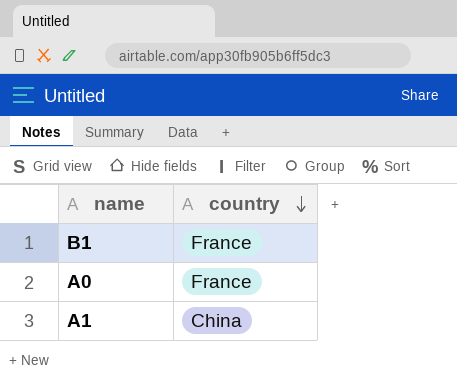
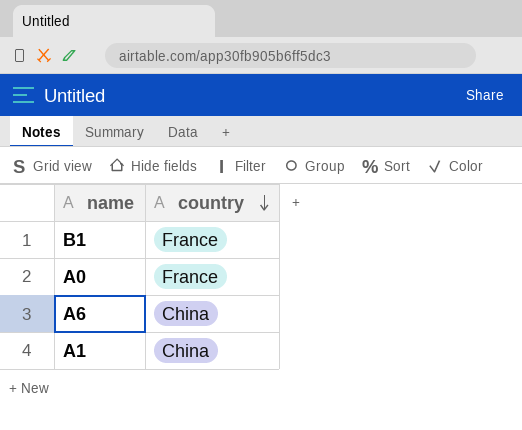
row A6: none -> China

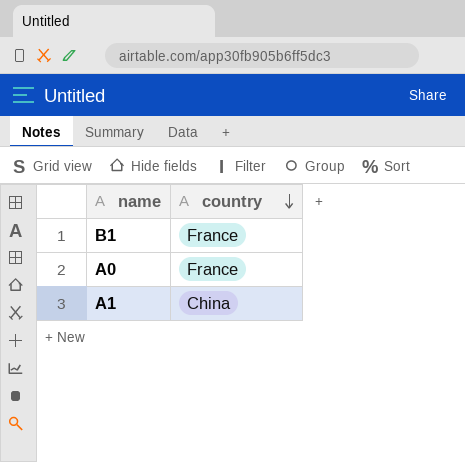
row A6: China -> none

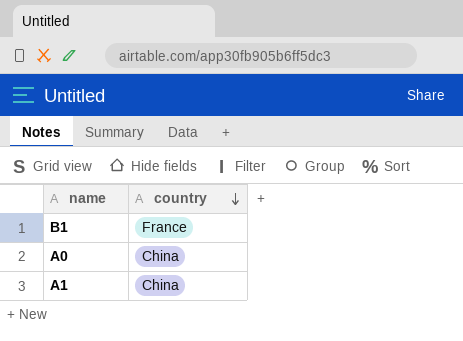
A0 | country: France -> China

